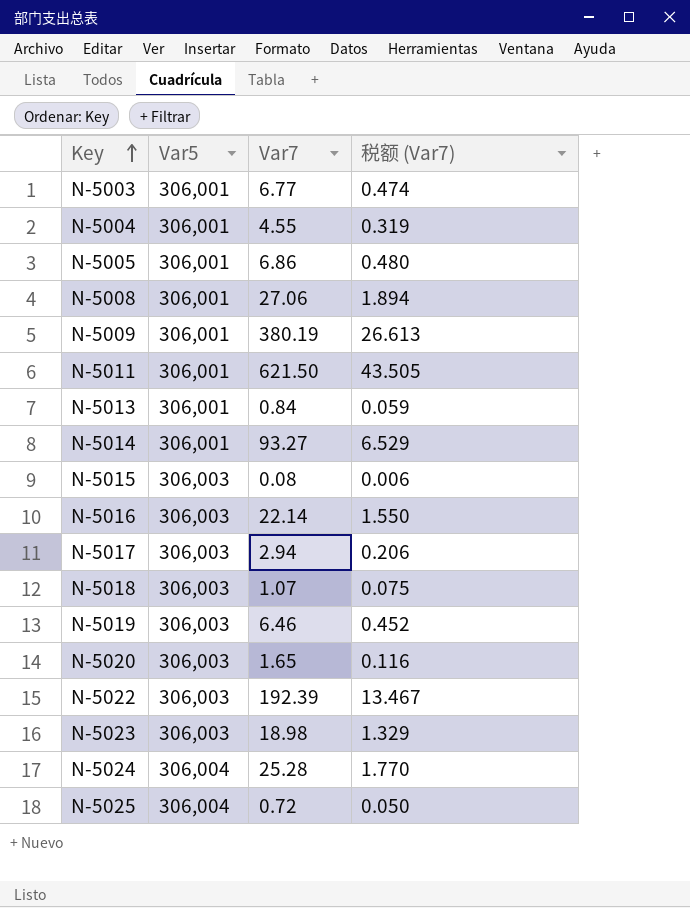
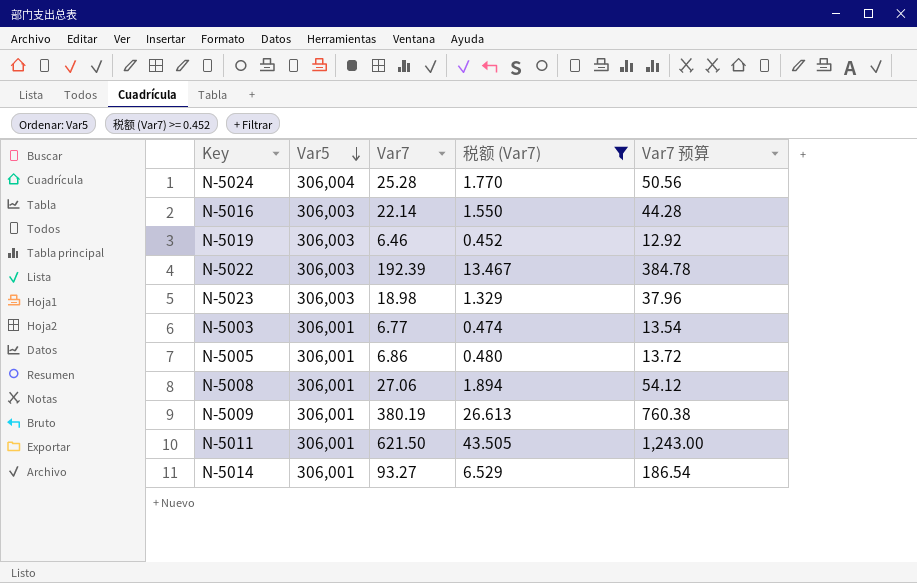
filter: none -> 税额 (Var7) >= 0.452
row order: Key ascending -> Var5 descending
column Var7 预算 | formula: none -> [Var7] * 2

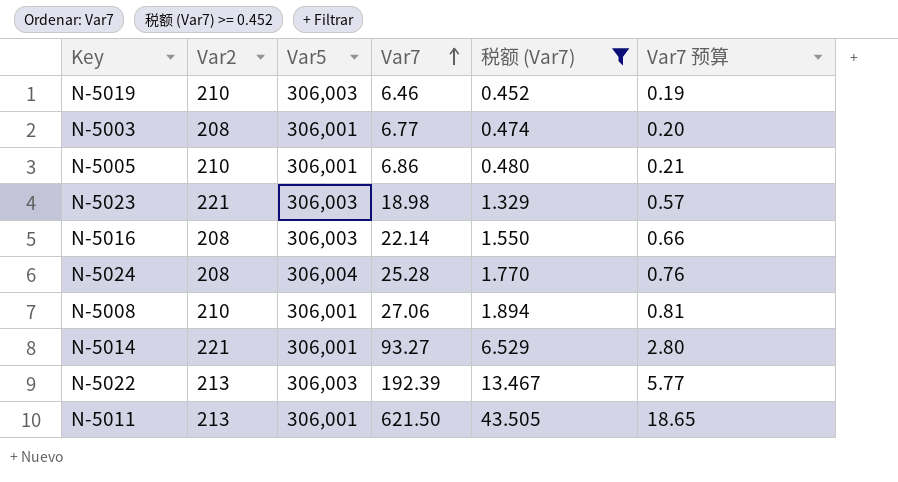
row order: Var5 descending -> Var7 ascending
column Var2 | position: none -> 2
column Var7 预算 | formula: [Var7] * 2 -> [Var7] * 0.03
row N-5009: 306,001 | 380.19 | 26.613 | 760.38 -> none

